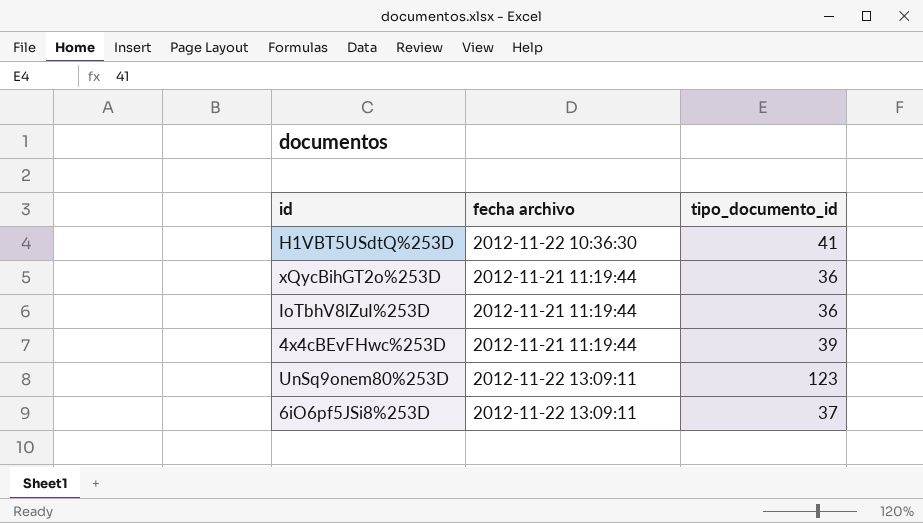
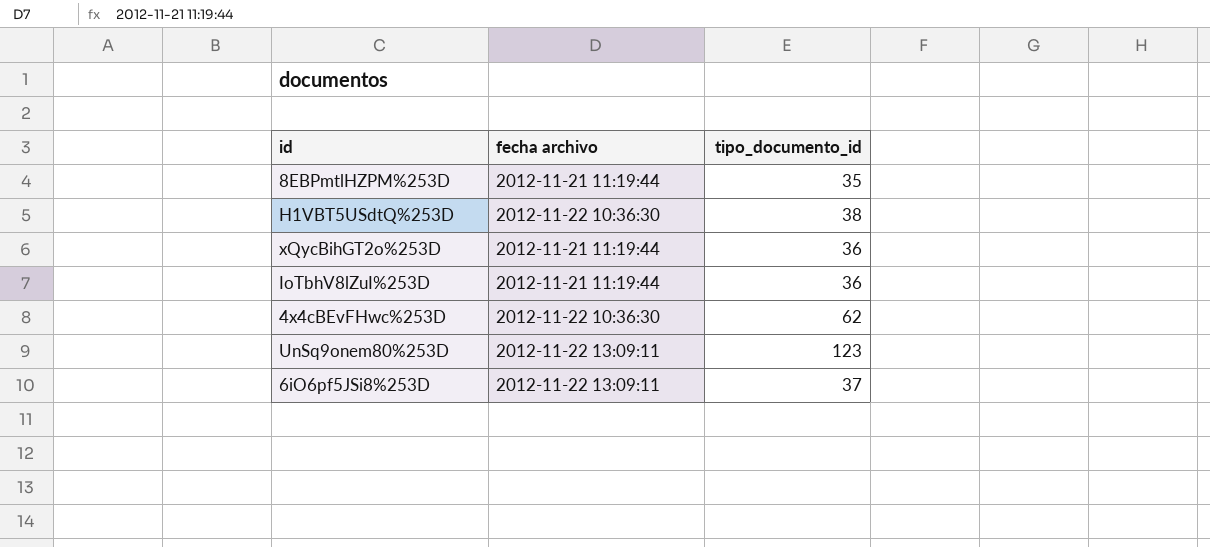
row 8EBPmtlHZPM%253D: none -> 2012-11-21 11:19:44 | 35
H1VBT5USdtQ%253D | tipo_documento_id: 41 -> 38
4x4cBEvFHwc%253D | fecha archivo: 2012-11-21 11:19:44 -> 2012-11-22 10:36:30
4x4cBEvFHwc%253D | tipo_documento_id: 39 -> 62

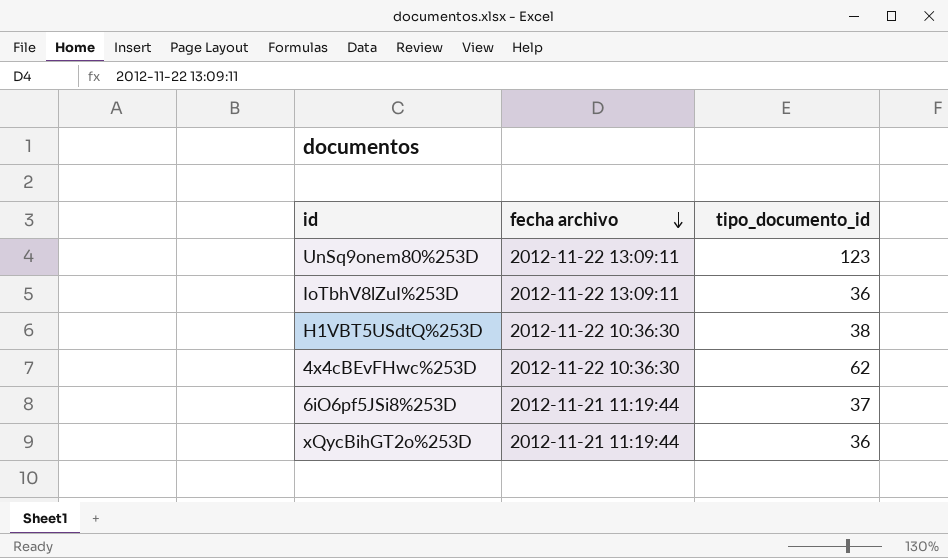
row order: none -> fecha archivo descending
row 8EBPmtlHZPM%253D: 2012-11-21 11:19:44 | 35 -> none
IoTbhV8lZuI%253D | fecha archivo: 2012-11-21 11:19:44 -> 2012-11-22 13:09:11
6iO6pf5JSi8%253D | fecha archivo: 2012-11-22 13:09:11 -> 2012-11-21 11:19:44

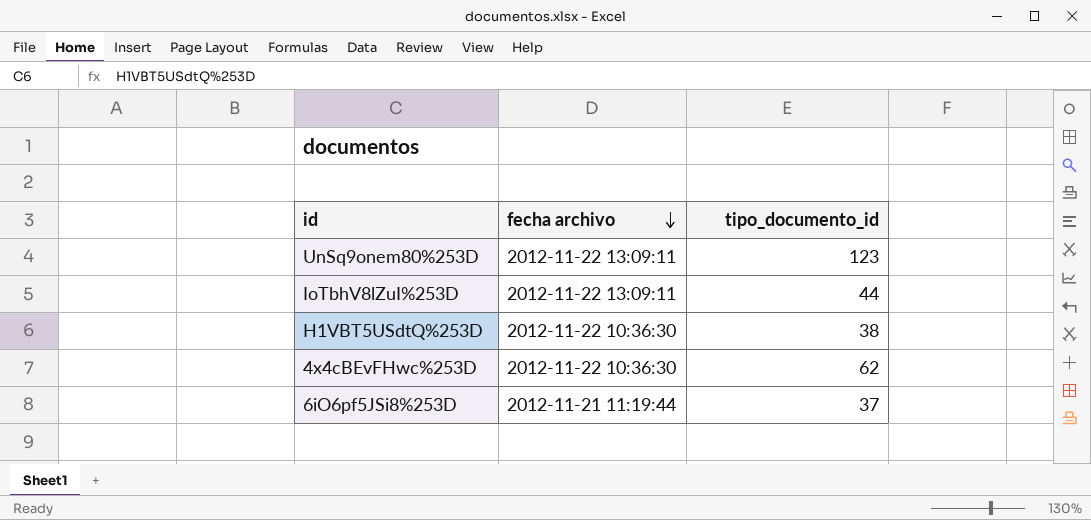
row xQycBihGT2o%253D: 2012-11-21 11:19:44 | 36 -> none
IoTbhV8lZuI%253D | tipo_documento_id: 36 -> 44

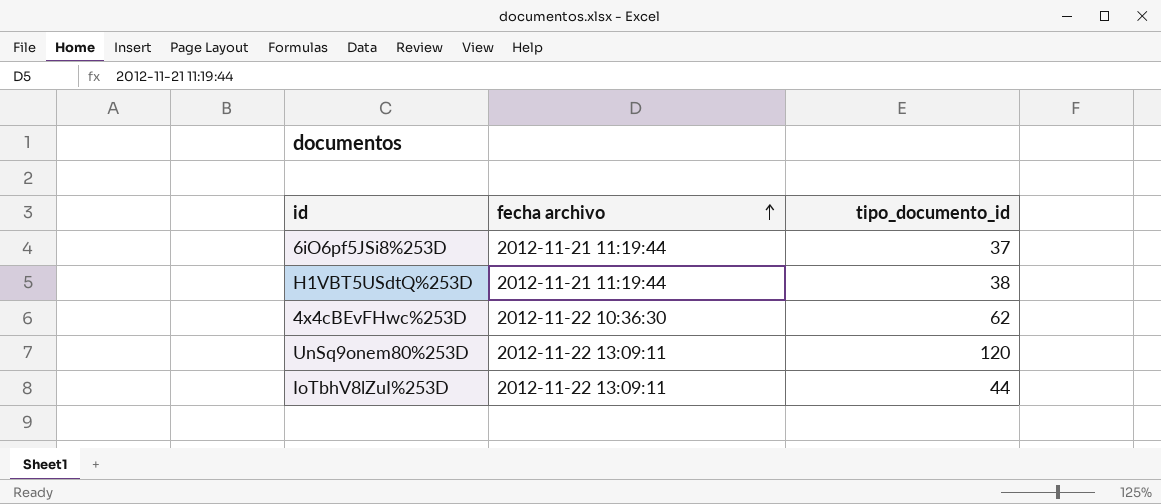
row order: fecha archivo descending -> fecha archivo ascending
H1VBT5USdtQ%253D | fecha archivo: 2012-11-22 10:36:30 -> 2012-11-21 11:19:44
UnSq9onem80%253D | tipo_documento_id: 123 -> 120

